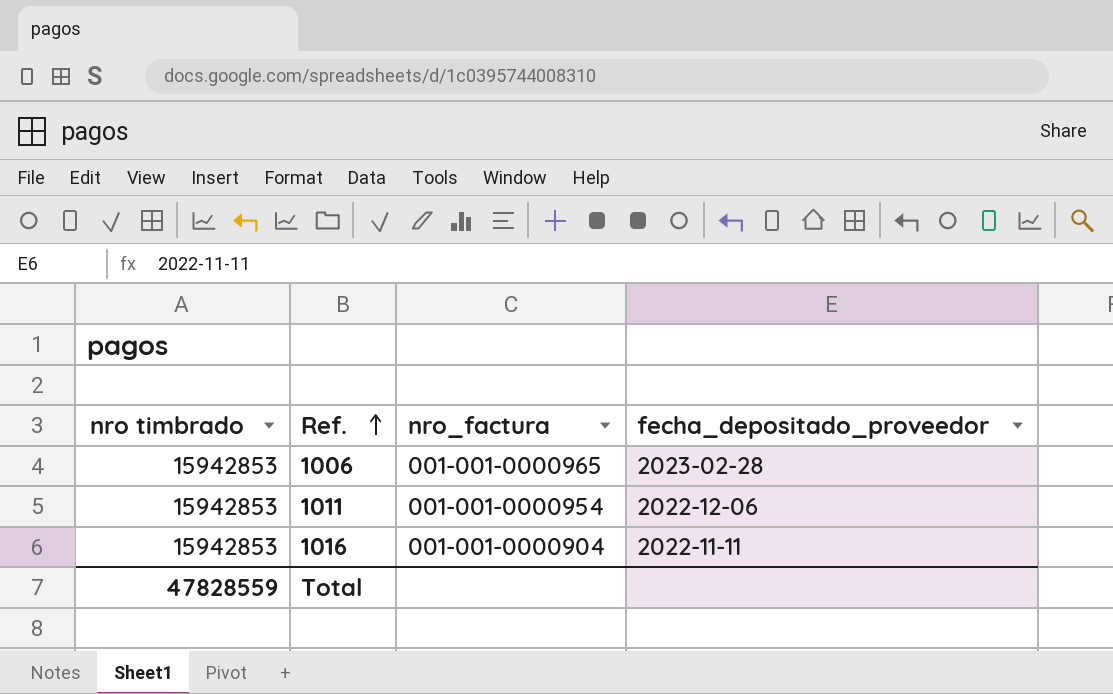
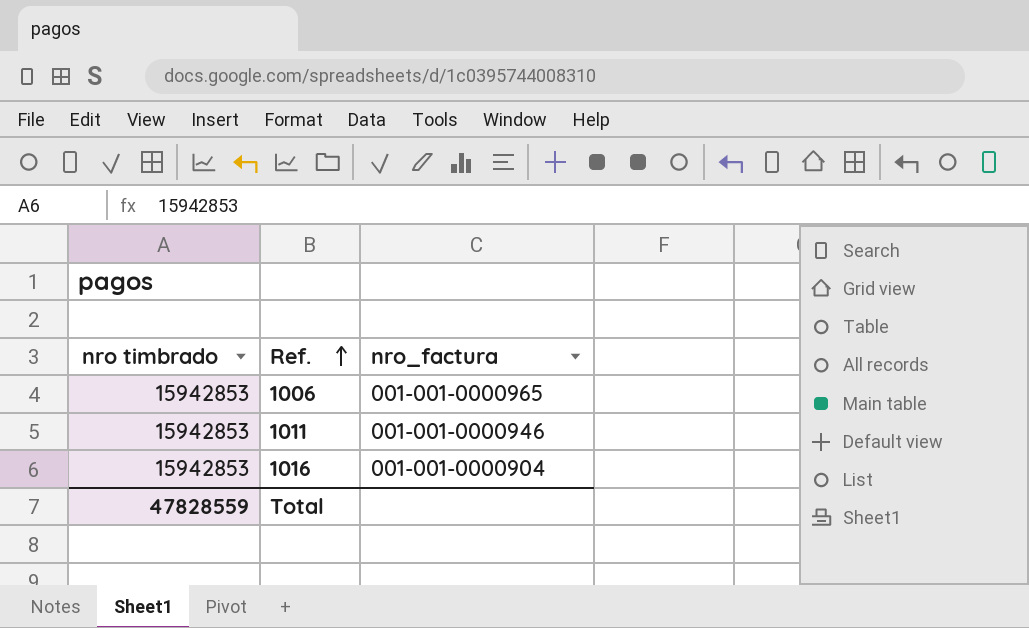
column fecha_depositado_proveedor | position: 4 -> none
1011 | nro_factura: 001-001-0000954 -> 001-001-0000946

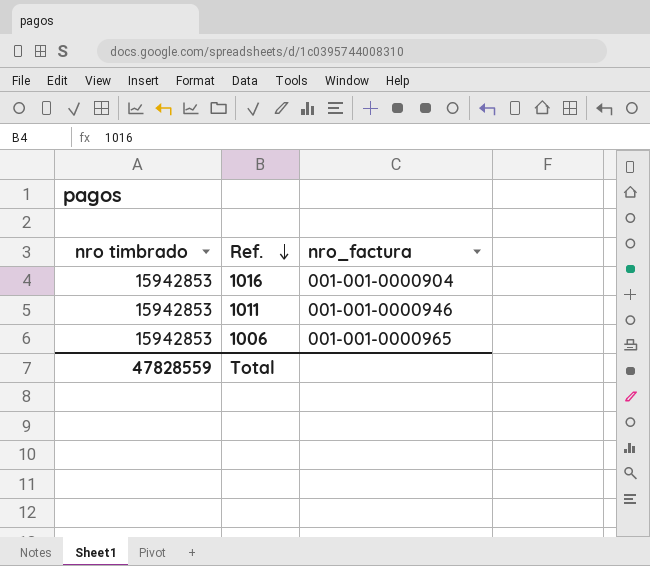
row order: Ref. ascending -> Ref. descending

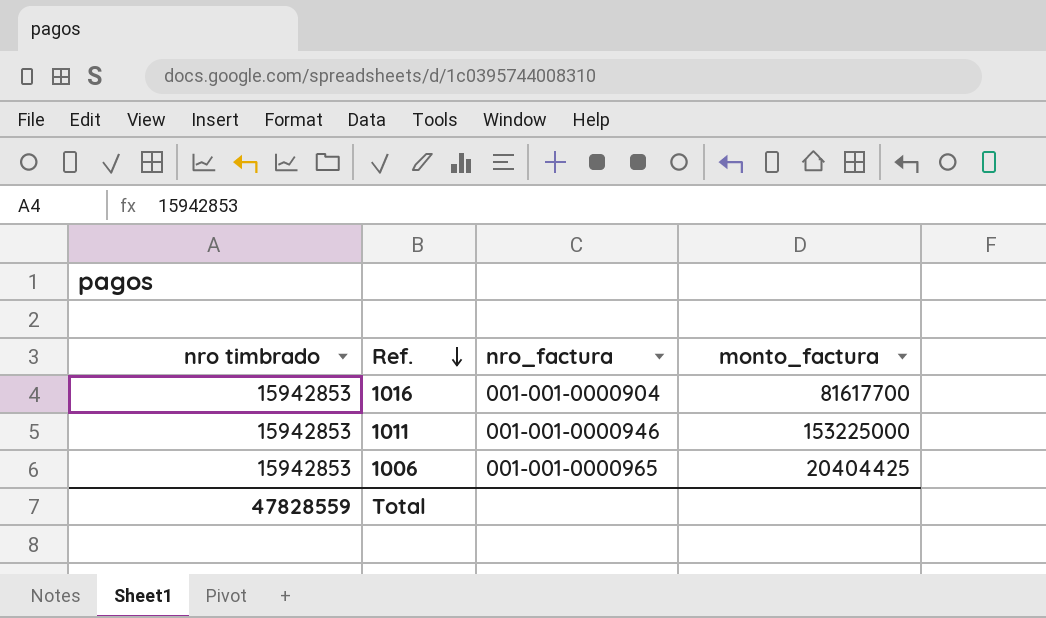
column monto_factura | position: none -> 4

